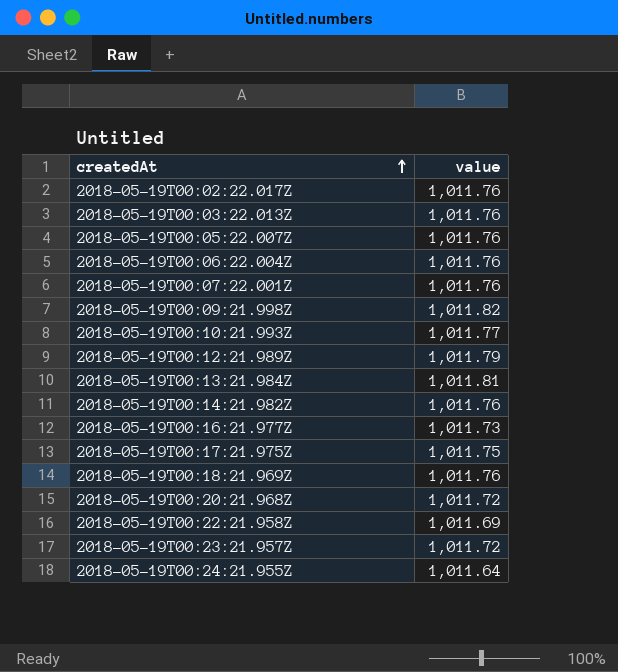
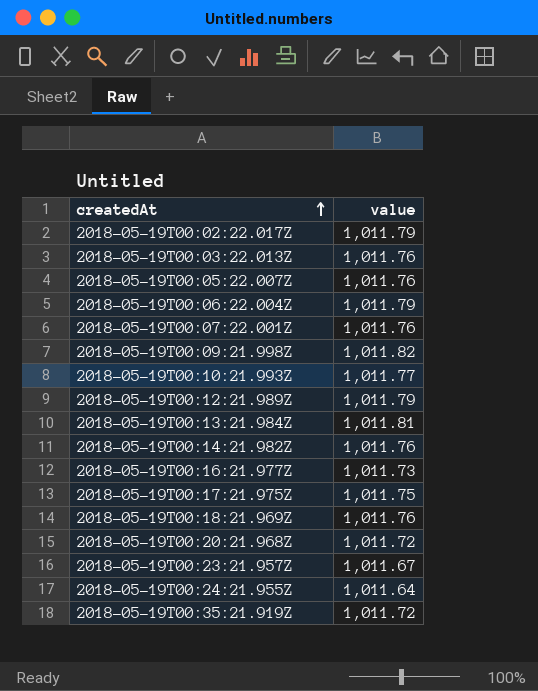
row 2018-05-19T00:22:21.958Z: 1,011.69 -> none
2018-05-19T00:02:22.017Z | value: 1,011.76 -> 1,011.79
2018-05-19T00:06:22.004Z | value: 1,011.76 -> 1,011.79
2018-05-19T00:23:21.957Z | value: 1,011.72 -> 1,011.67
row 2018-05-19T00:35:21.919Z: none -> 1,011.72

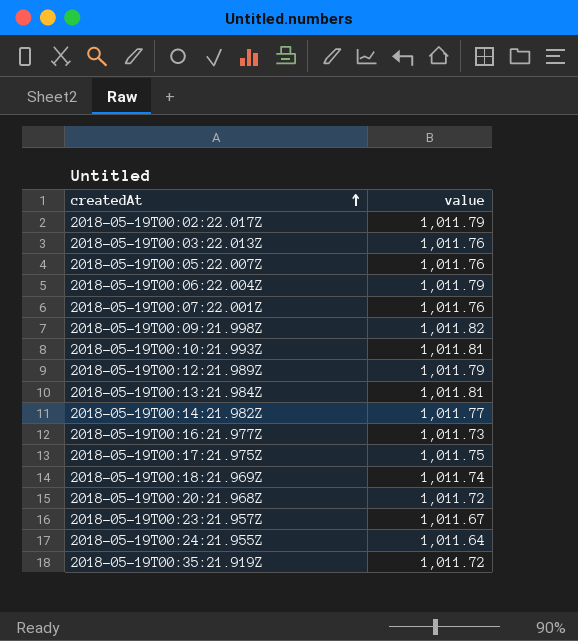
2018-05-19T00:10:21.993Z | value: 1,011.77 -> 1,011.81
2018-05-19T00:14:21.982Z | value: 1,011.76 -> 1,011.77
2018-05-19T00:18:21.969Z | value: 1,011.76 -> 1,011.74

